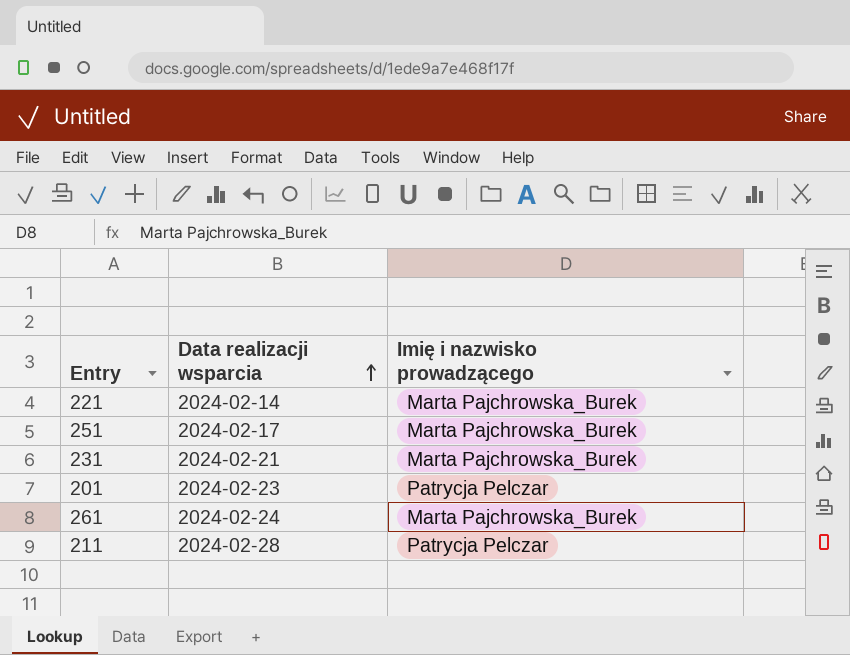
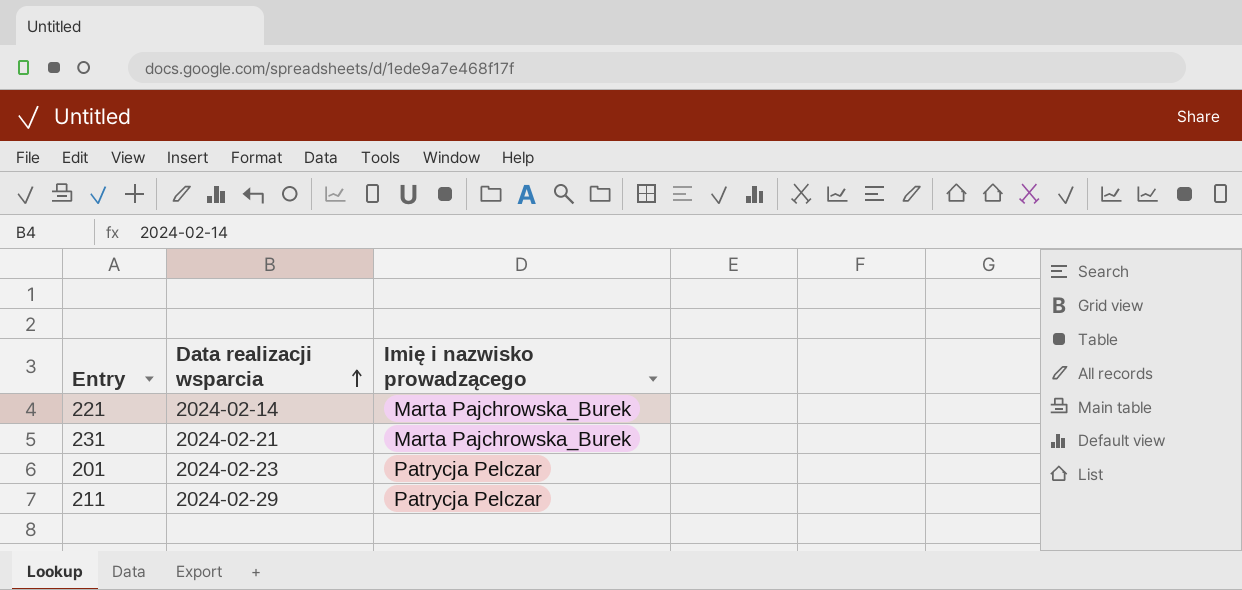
row 251: 2024-02-17 | Marta Pajchrowska_Burek -> none
row 261: 2024-02-24 | Marta Pajchrowska_Burek -> none
211 | Data realizacji wsparcia: 2024-02-28 -> 2024-02-29

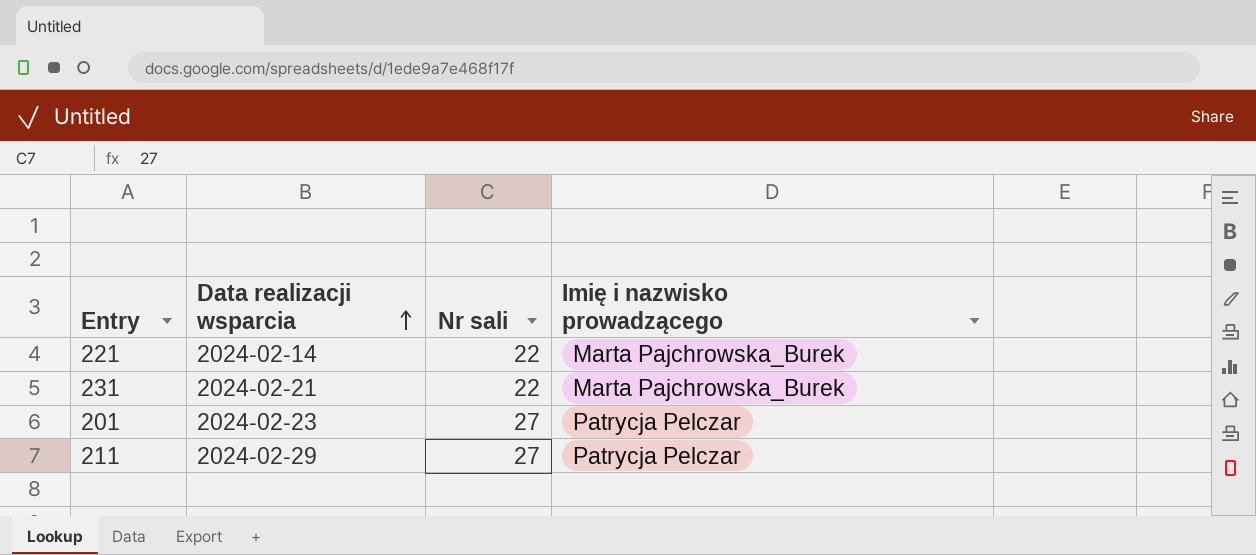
column Nr sali | position: none -> 3

